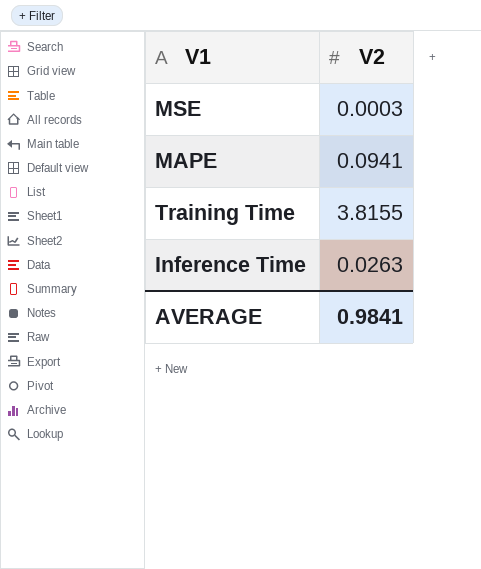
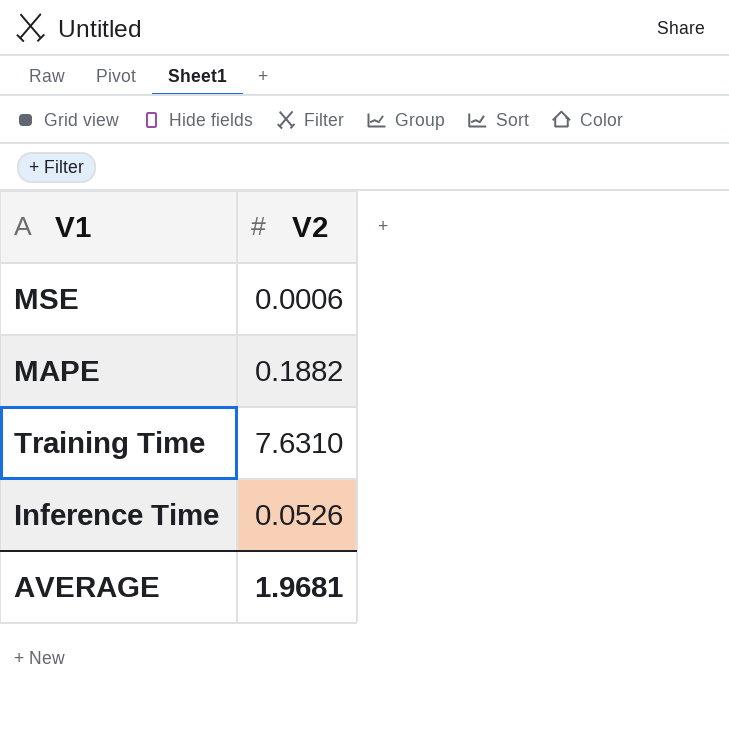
MSE | V2: 0.0003 -> 0.0006
MAPE | V2: 0.0941 -> 0.1882
Training Time | V2: 3.8155 -> 7.6310
Inference Time | V2: 0.0263 -> 0.0526
AVERAGE | V2: 0.9841 -> 1.9681

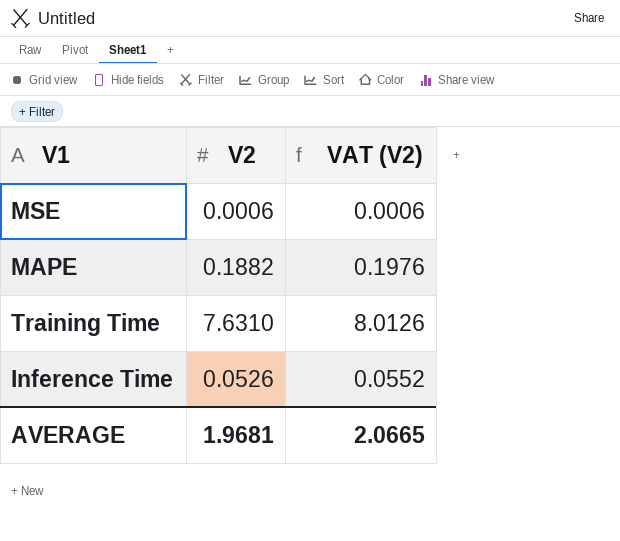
column VAT (V2) | formula: none -> [V2] * 1.05

